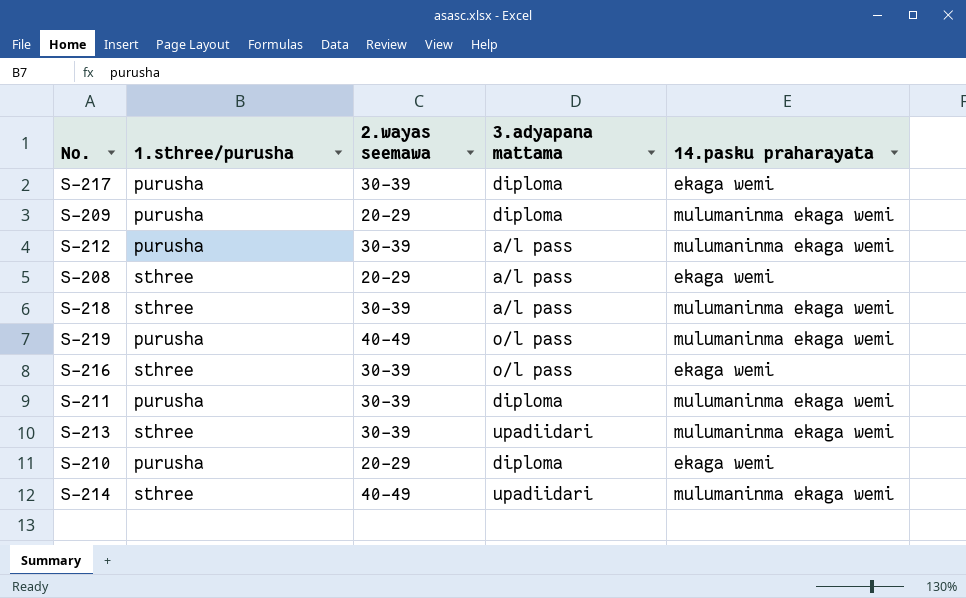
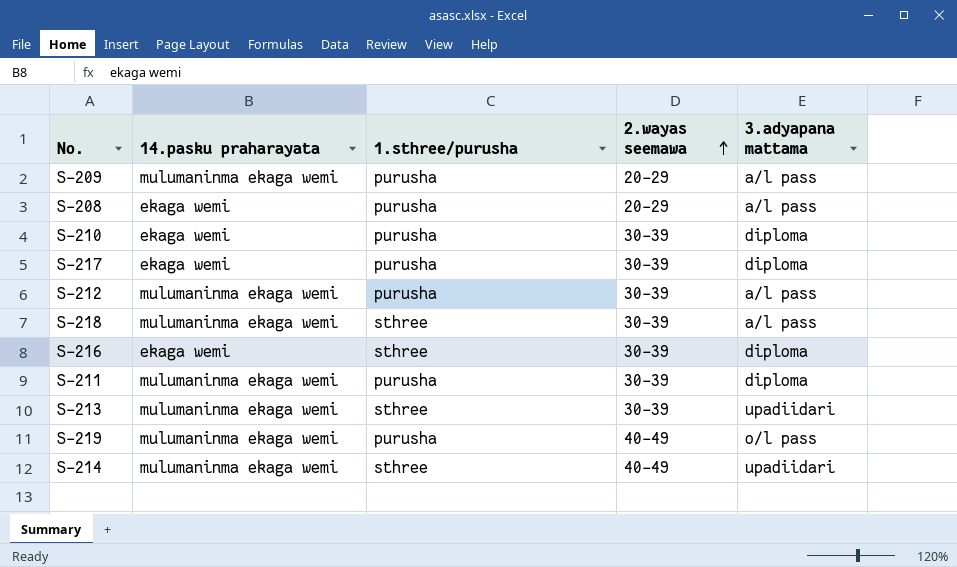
row order: none -> 2.wayas seemawa ascending
column 14.pasku praharayata | position: 5 -> 2
S-209 | 3.adyapana mattama: diploma -> a/l pass
S-208 | 1.sthree/purusha: sthree -> purusha
S-210 | 2.wayas seemawa: 20-29 -> 30-39
S-216 | 3.adyapana mattama: o/l pass -> diploma

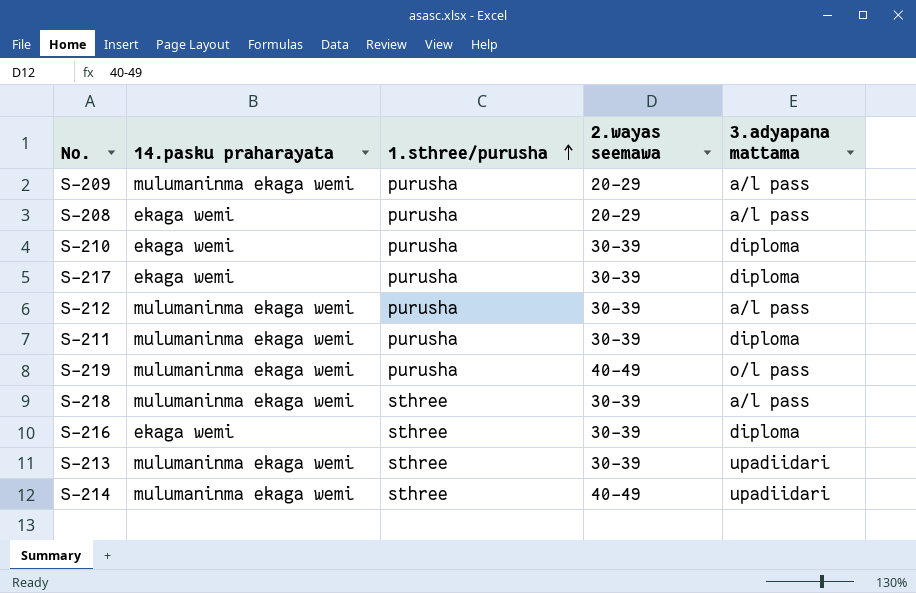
row order: 2.wayas seemawa ascending -> 1.sthree/purusha ascending

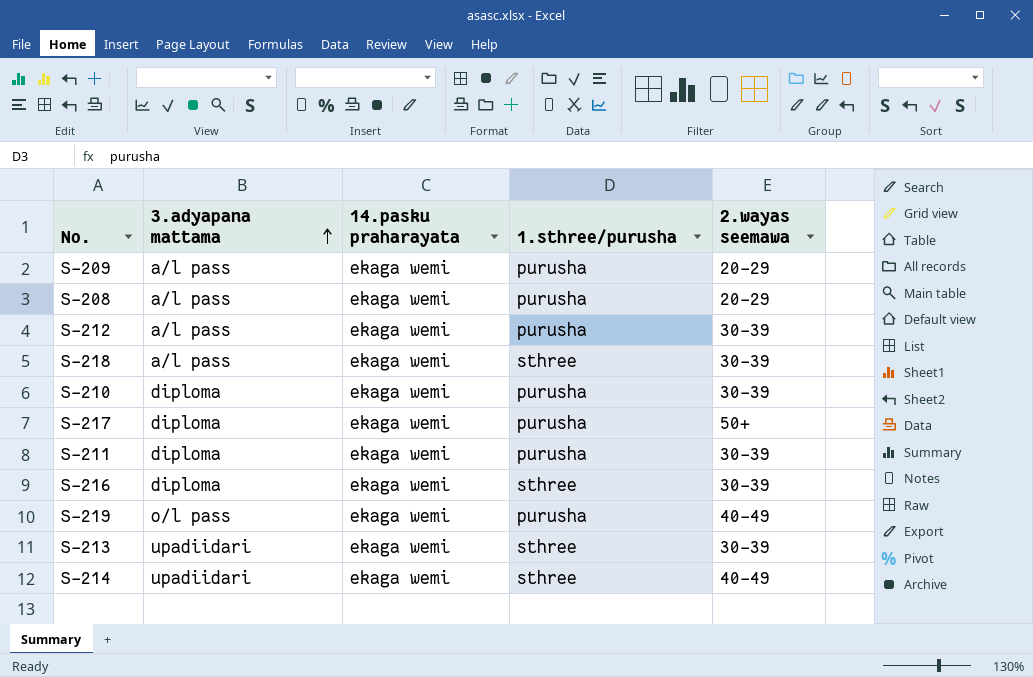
row order: 1.sthree/purusha ascending -> 3.adyapana mattama ascending
column 3.adyapana mattama | position: 5 -> 2
S-209 | 14.pasku praharayata: mulumaninma ekaga wemi -> ekaga wemi
S-212 | 14.pasku praharayata: mulumaninma ekaga wemi -> ekaga wemi
S-218 | 14.pasku praharayata: mulumaninma ekaga wemi -> ekaga wemi
S-217 | 2.wayas seemawa: 30-39 -> 50+
S-211 | 14.pasku praharayata: mulumaninma ekaga wemi -> ekaga wemi
S-219 | 14.pasku praharayata: mulumaninma ekaga wemi -> ekaga wemi
S-213 | 14.pasku praharayata: mulumaninma ekaga wemi -> ekaga wemi
S-214 | 14.pasku praharayata: mulumaninma ekaga wemi -> ekaga wemi

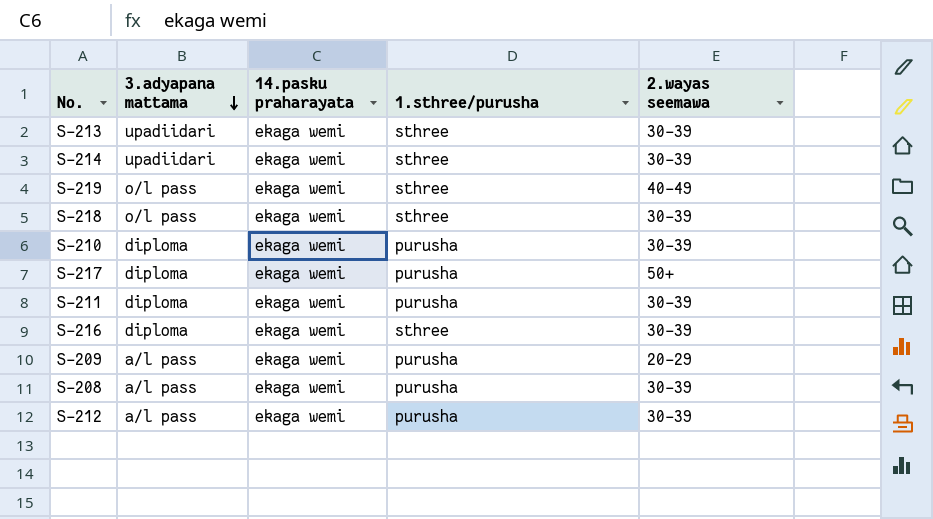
row order: 3.adyapana mattama ascending -> 3.adyapana mattama descending
S-214 | 2.wayas seemawa: 40-49 -> 30-39
S-219 | 1.sthree/purusha: purusha -> sthree
S-218 | 3.adyapana mattama: a/l pass -> o/l pass
S-208 | 2.wayas seemawa: 20-29 -> 30-39

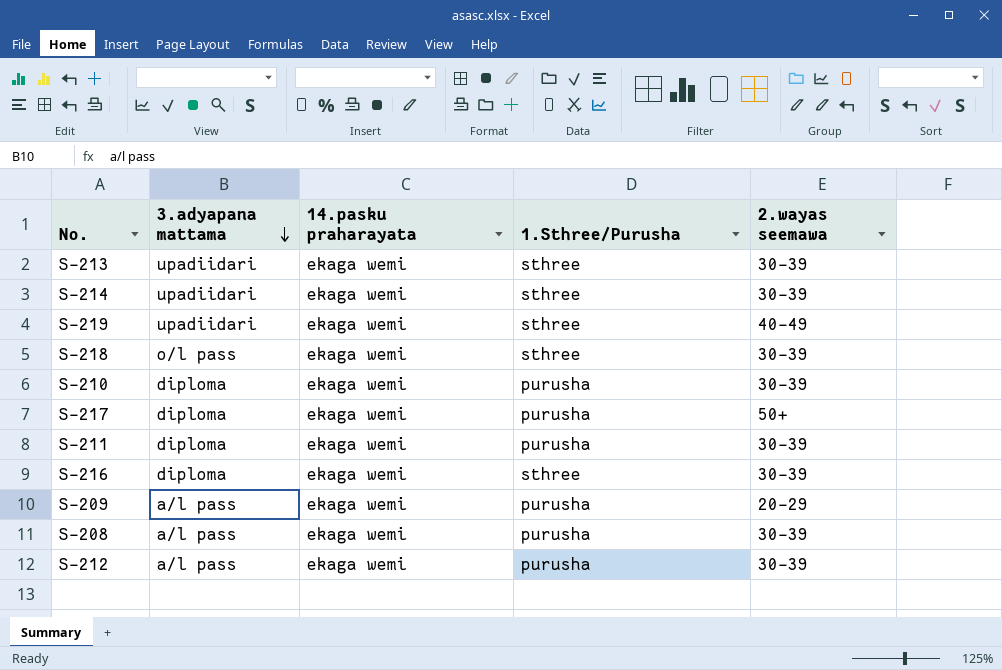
column name: 1.sthree/purusha -> 1.Sthree/Purusha
S-219 | 3.adyapana mattama: o/l pass -> upadiidari

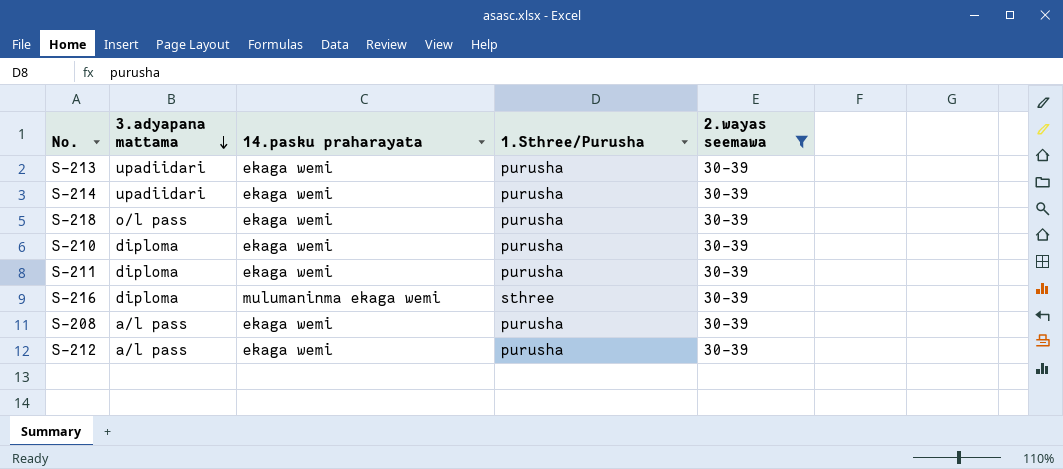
filter: none -> 2.wayas seemawa = 30-39
S-213 | 1.Sthree/Purusha: sthree -> purusha
S-214 | 1.Sthree/Purusha: sthree -> purusha
S-218 | 1.Sthree/Purusha: sthree -> purusha
S-216 | 14.pasku praharayata: ekaga wemi -> mulumaninma ekaga wemi

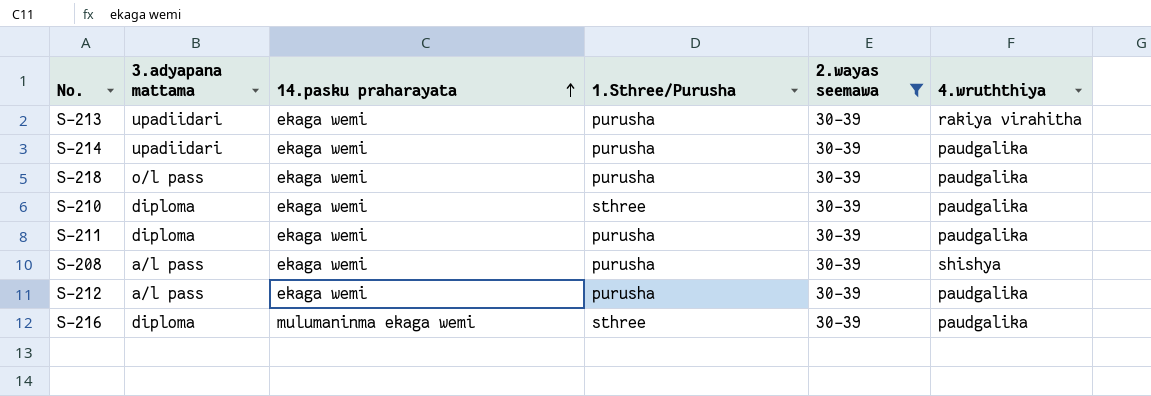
row order: 3.adyapana mattama descending -> 14.pasku praharayata ascending
column 4.wruththiya | position: none -> 6
S-210 | 1.Sthree/Purusha: purusha -> sthree

